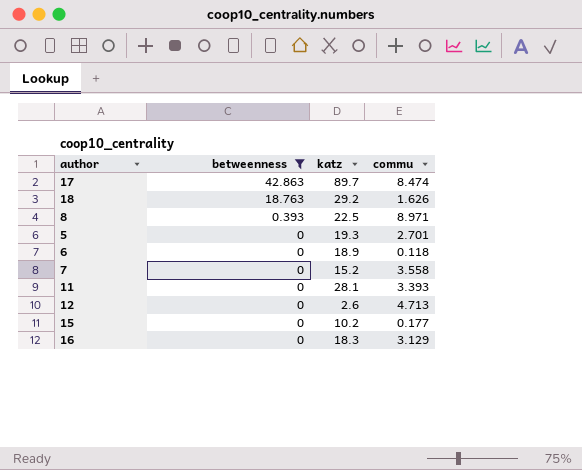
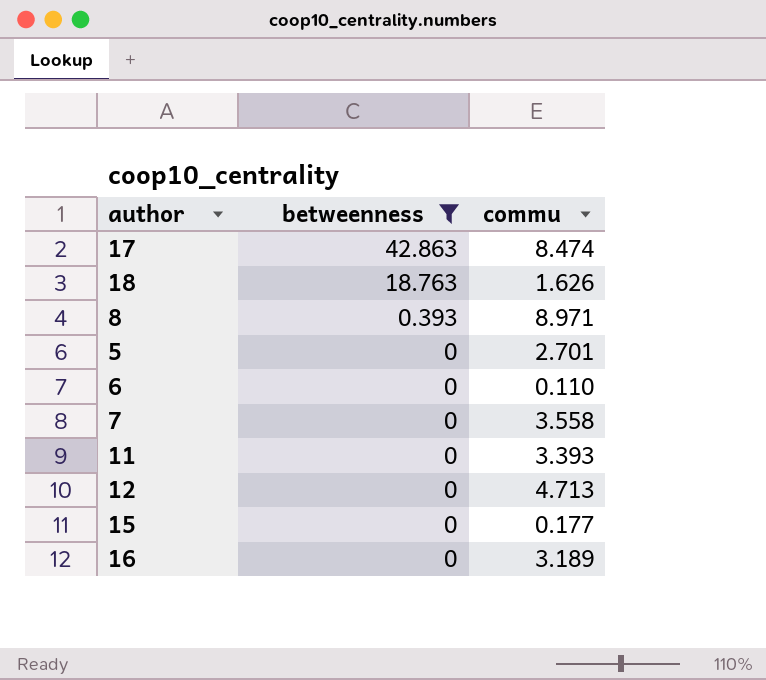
column katz | position: 3 -> none
6 | commu: 0.118 -> 0.110
16 | commu: 3.129 -> 3.189

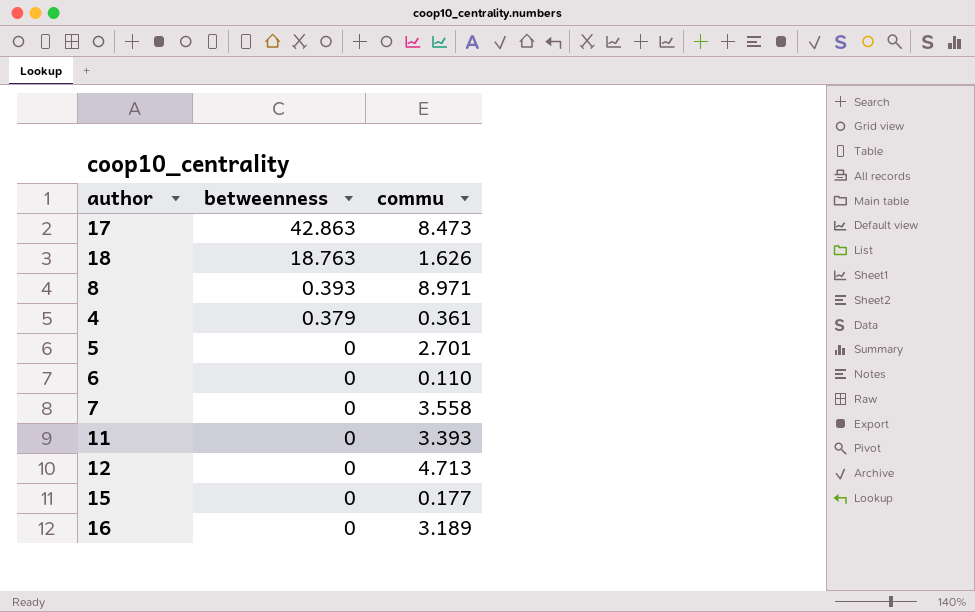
filter: betweenness != 0.379 -> none
17 | commu: 8.474 -> 8.473

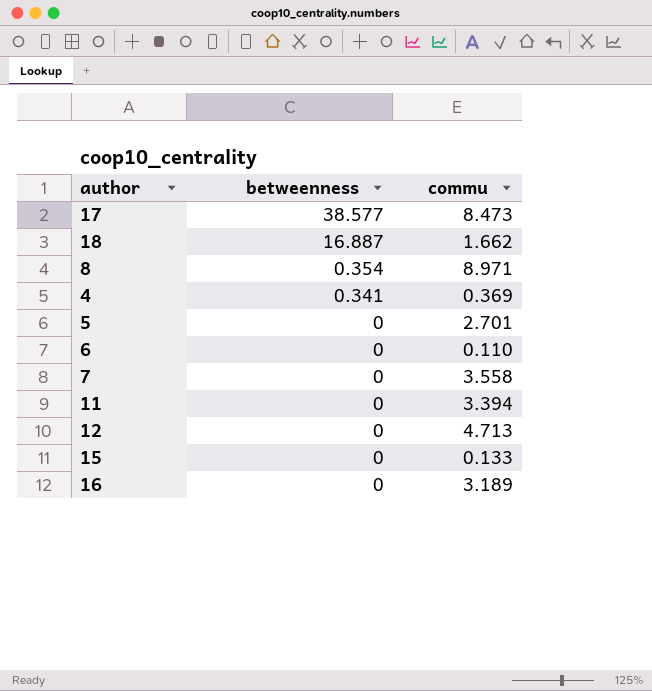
17 | betweenness: 42.863 -> 38.577
18 | betweenness: 18.763 -> 16.887
18 | commu: 1.626 -> 1.662
8 | betweenness: 0.393 -> 0.354
4 | betweenness: 0.379 -> 0.341
4 | commu: 0.361 -> 0.369
11 | commu: 3.393 -> 3.394
15 | commu: 0.177 -> 0.133

